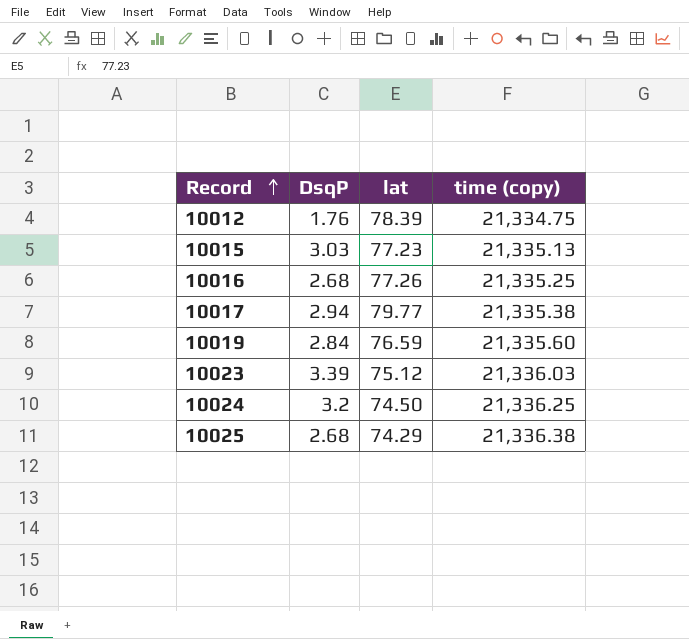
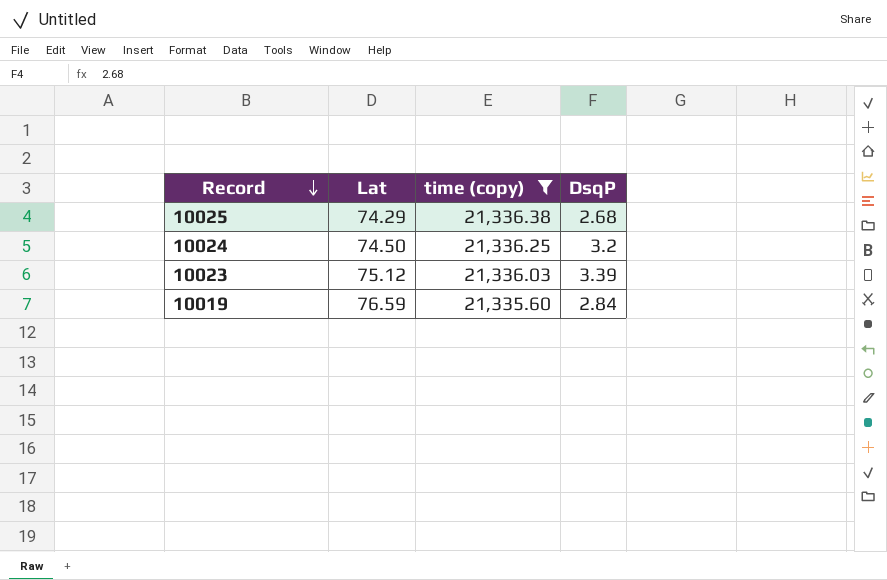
filter: none -> time (copy) >= 21,335.60
row order: Record ascending -> Record descending
column name: lat -> Lat
column DsqP | position: 2 -> 4

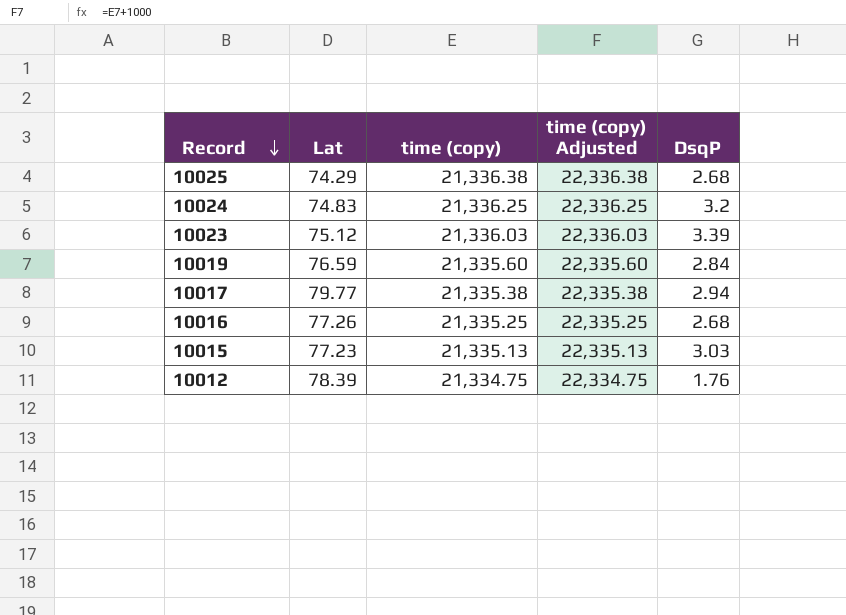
filter: time (copy) >= 21,335.60 -> none
column time (copy) Adjusted | formula: none -> [time (copy)] + 1000
10024 | Lat: 74.50 -> 74.83

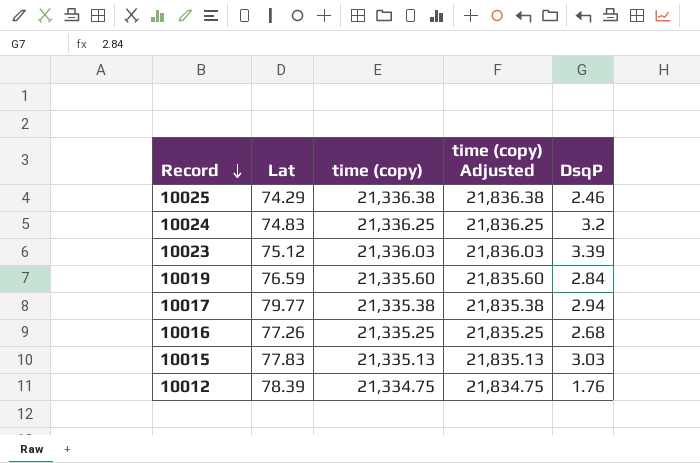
column time (copy) Adjusted | formula: [time (copy)] + 1000 -> [time (copy)] + 500
10025 | DsqP: 2.68 -> 2.46
10015 | Lat: 77.23 -> 77.83

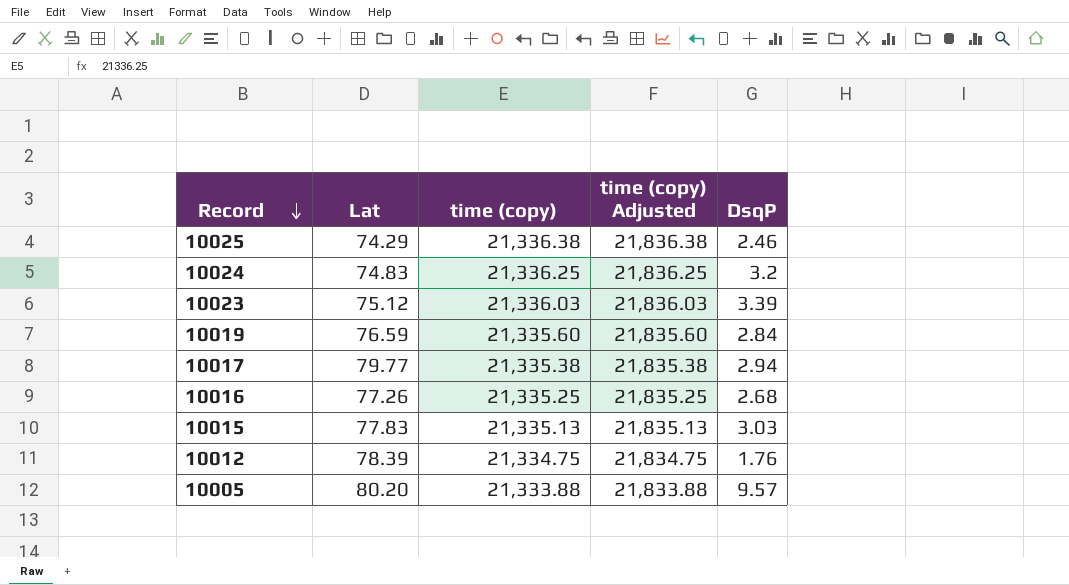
row 10005: none -> 80.20 | 21,333.88 | 21,833.88 | 9.57

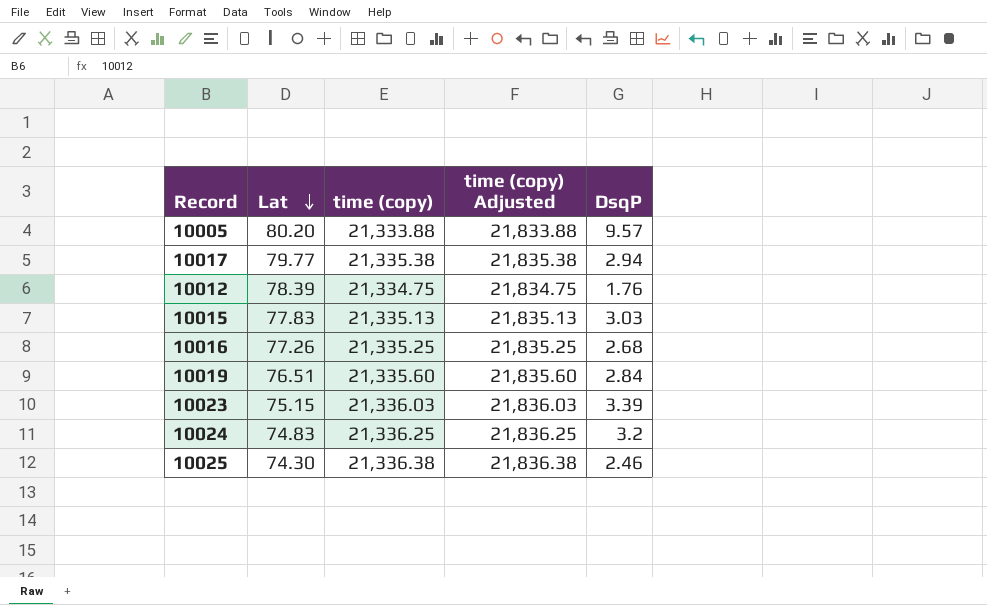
row order: Record descending -> Lat descending
10019 | Lat: 76.59 -> 76.51
10023 | Lat: 75.12 -> 75.15
10025 | Lat: 74.29 -> 74.30

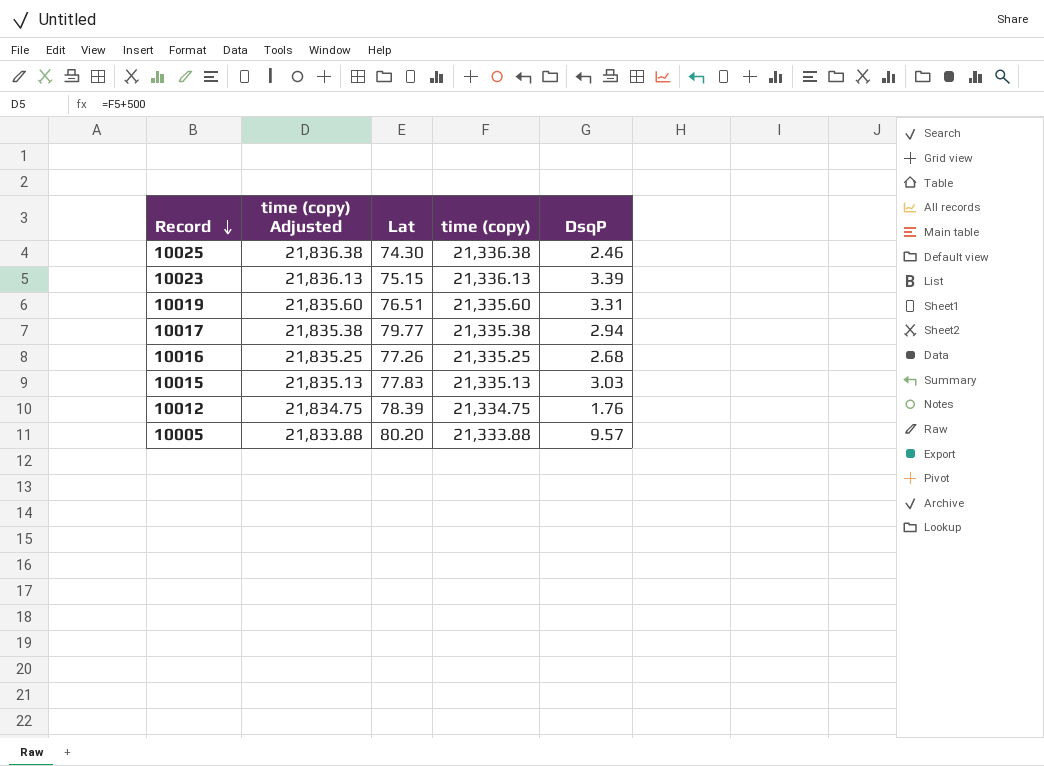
row order: Lat descending -> Record descending
column time (copy) Adjusted | position: 4 -> 2
row 10024: 74.83 | 21,336.25 | 21,836.25 | 3.2 -> none
10023 | time (copy) Adjusted: 21,836.03 -> 21,836.13
10023 | time (copy): 21,336.03 -> 21,336.13
10019 | DsqP: 2.84 -> 3.31

